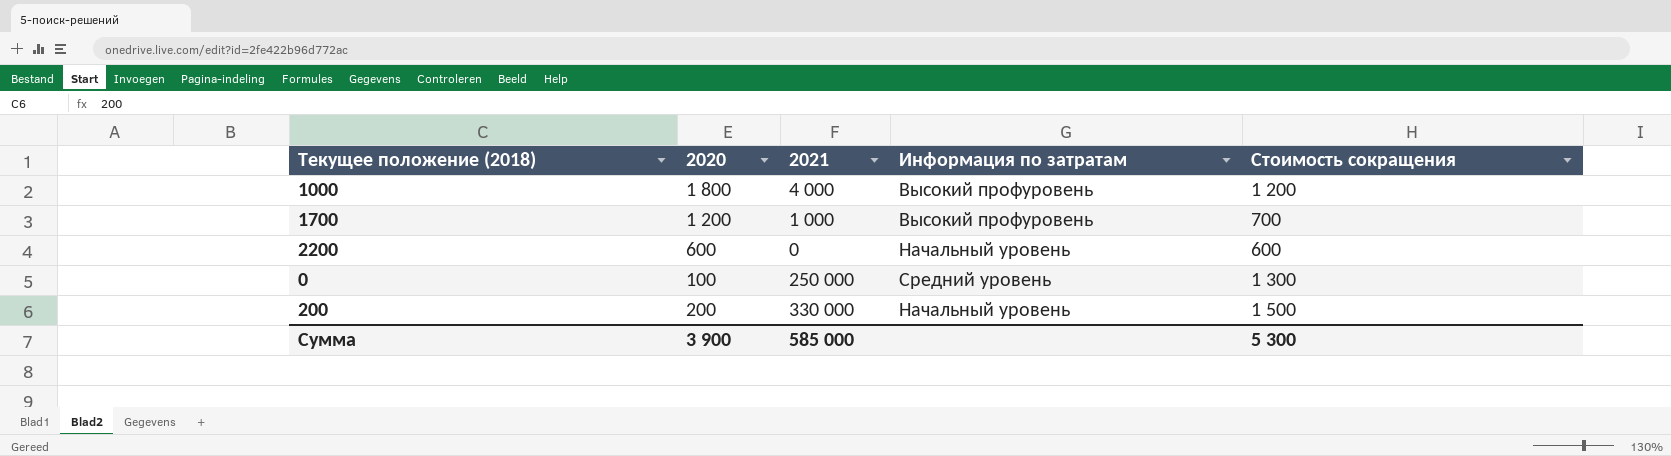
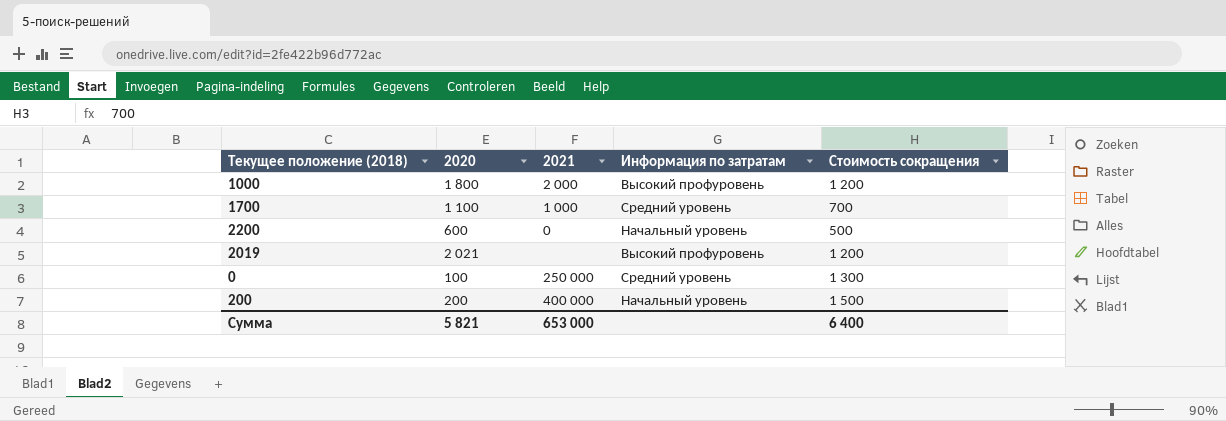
1000 | 2021: 4 000 -> 2 000
1700 | 2020: 1 200 -> 1 100
1700 | Информация по затратам: Высокий профуровень -> Средний уровень
2200 | Стоимость сокращения: 600 -> 500
row 2019: none -> 2 021 | none | Высокий профуровень | 1 200
200 | 2021: 330 000 -> 400 000
Сумма | 2020: 3 900 -> 5 821
Сумма | 2021: 585 000 -> 653 000
Сумма | Стоимость сокращения: 5 300 -> 6 400

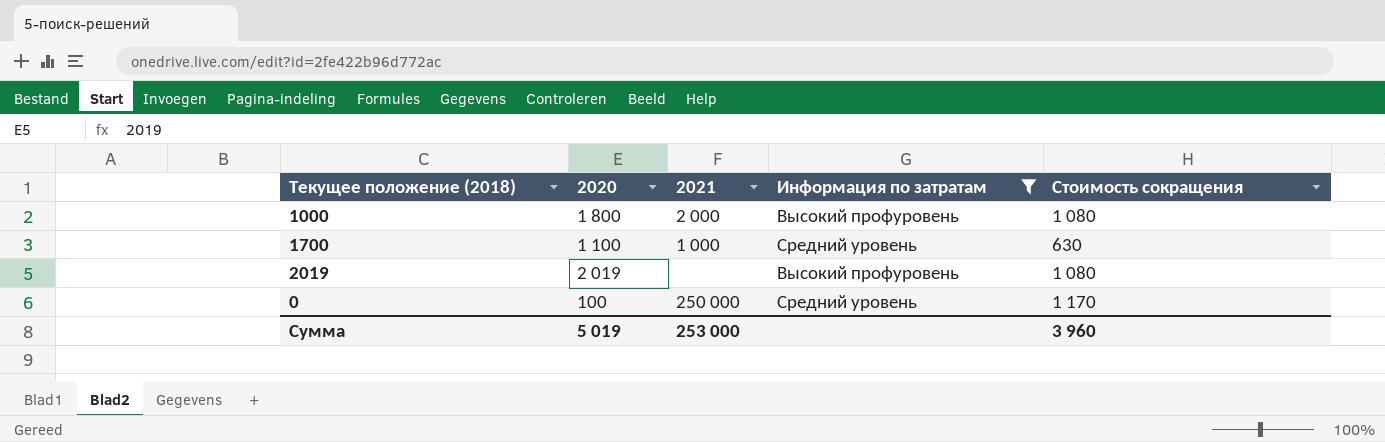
filter: none -> Информация по затратам != Начальный уровень
1000 | Стоимость сокращения: 1 200 -> 1 080
1700 | Стоимость сокращения: 700 -> 630
2019 | 2020: 2 021 -> 2 019
2019 | Стоимость сокращения: 1 200 -> 1 080
0 | Стоимость сокращения: 1 300 -> 1 170
Сумма | 2020: 5 821 -> 5 019
Сумма | 2021: 653 000 -> 253 000
Сумма | Стоимость сокращения: 6 400 -> 3 960

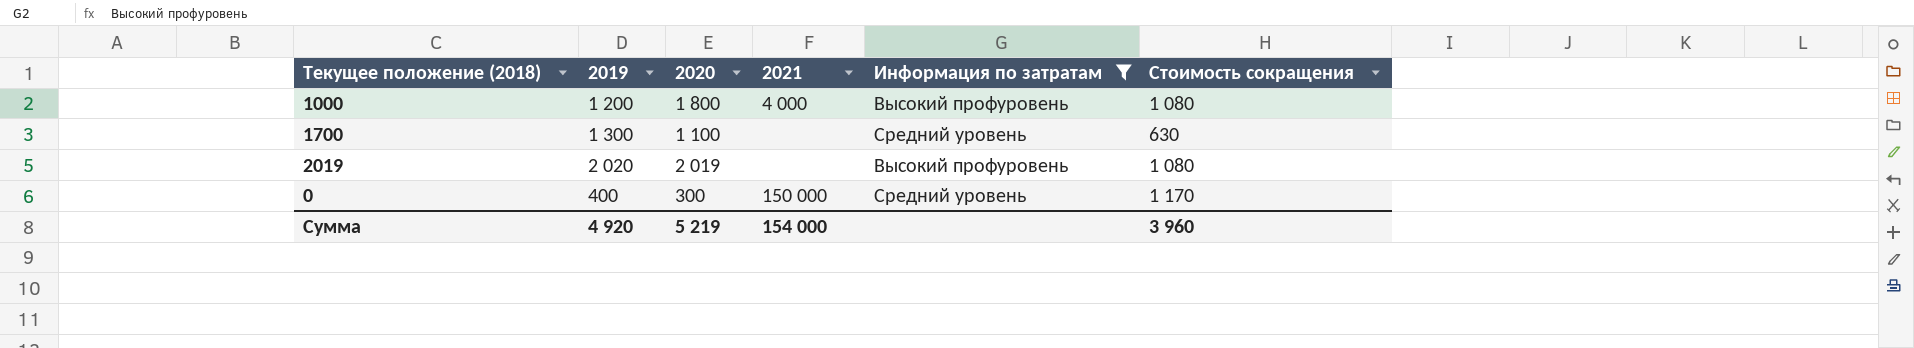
column 2019 | position: none -> 2
1000 | 2021: 2 000 -> 4 000
1700 | 2021: 1 000 -> none
0 | 2020: 100 -> 300
0 | 2021: 250 000 -> 150 000
Сумма | 2020: 5 019 -> 5 219
Сумма | 2021: 253 000 -> 154 000

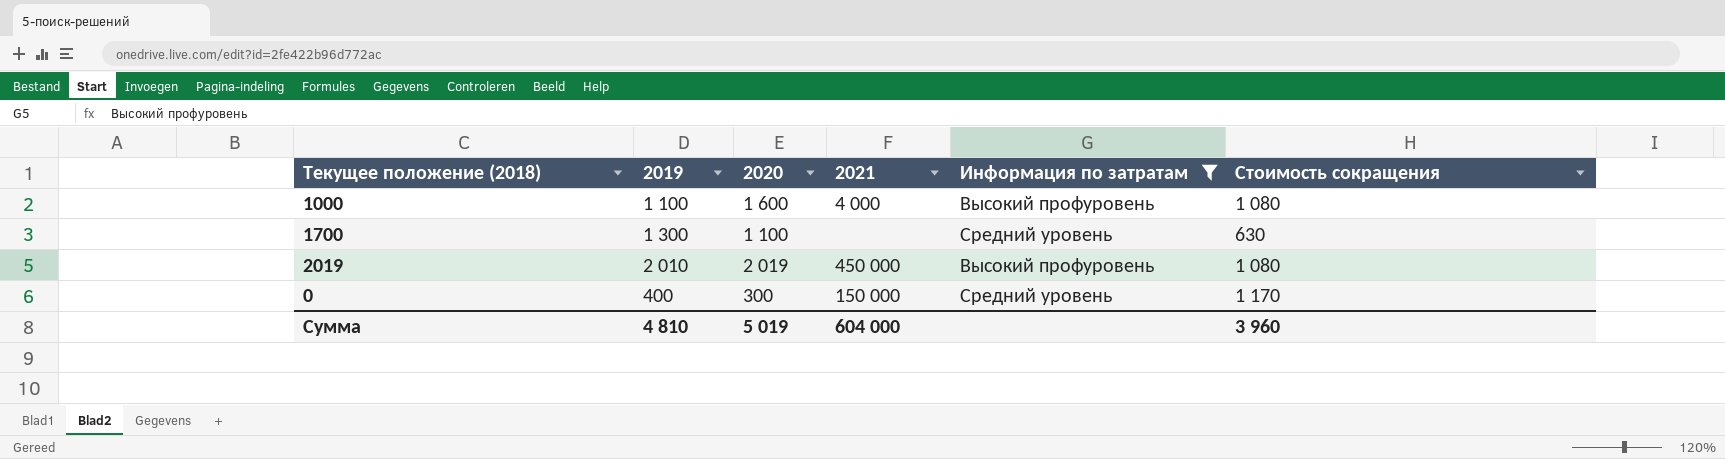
1000 | 2019: 1 200 -> 1 100
1000 | 2020: 1 800 -> 1 600
2019 | 2019: 2 020 -> 2 010
2019 | 2021: none -> 450 000
Сумма | 2019: 4 920 -> 4 810
Сумма | 2020: 5 219 -> 5 019
Сумма | 2021: 154 000 -> 604 000

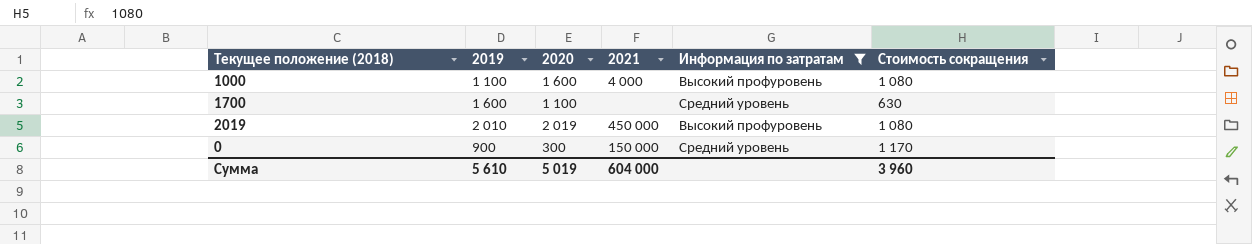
1700 | 2019: 1 300 -> 1 600
0 | 2019: 400 -> 900
Сумма | 2019: 4 810 -> 5 610

